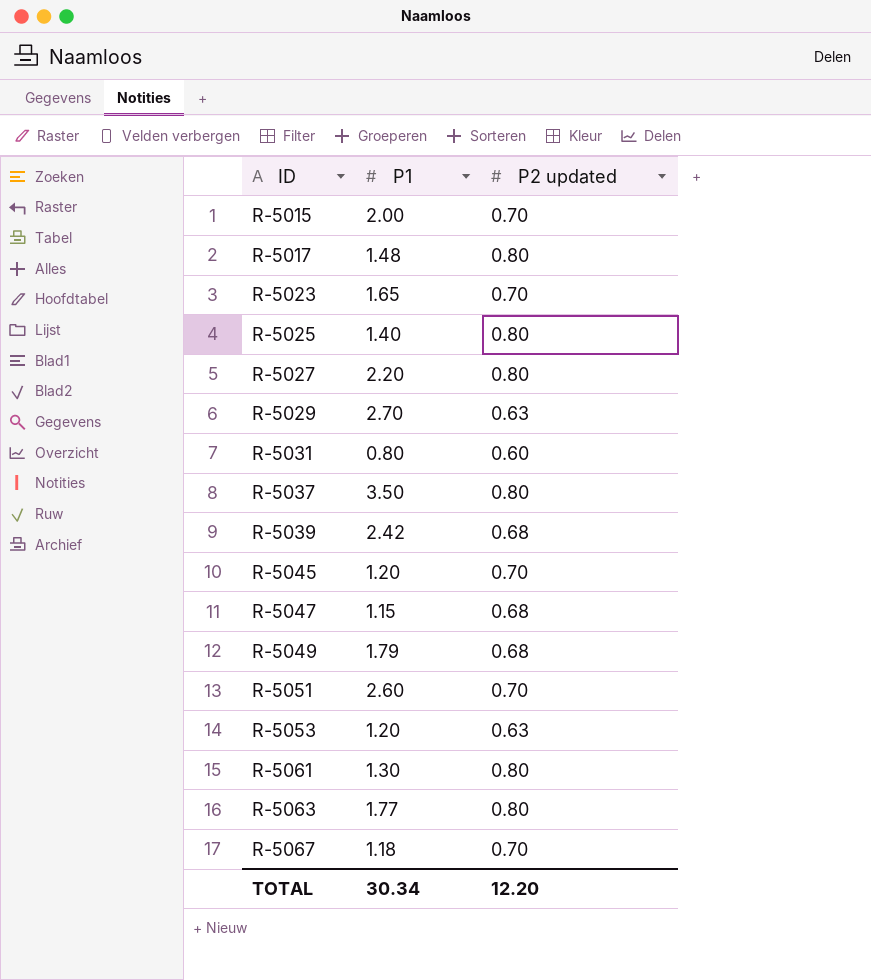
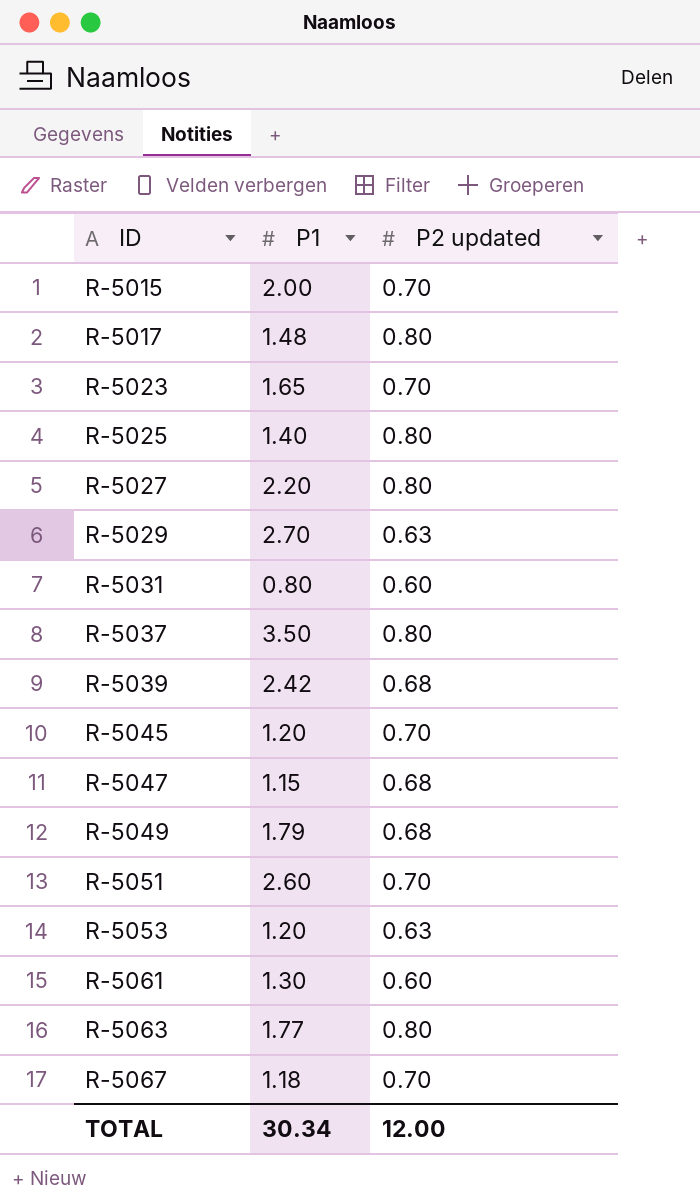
R-5061 | P2 updated: 0.80 -> 0.60
TOTAL | P2 updated: 12.20 -> 12.00

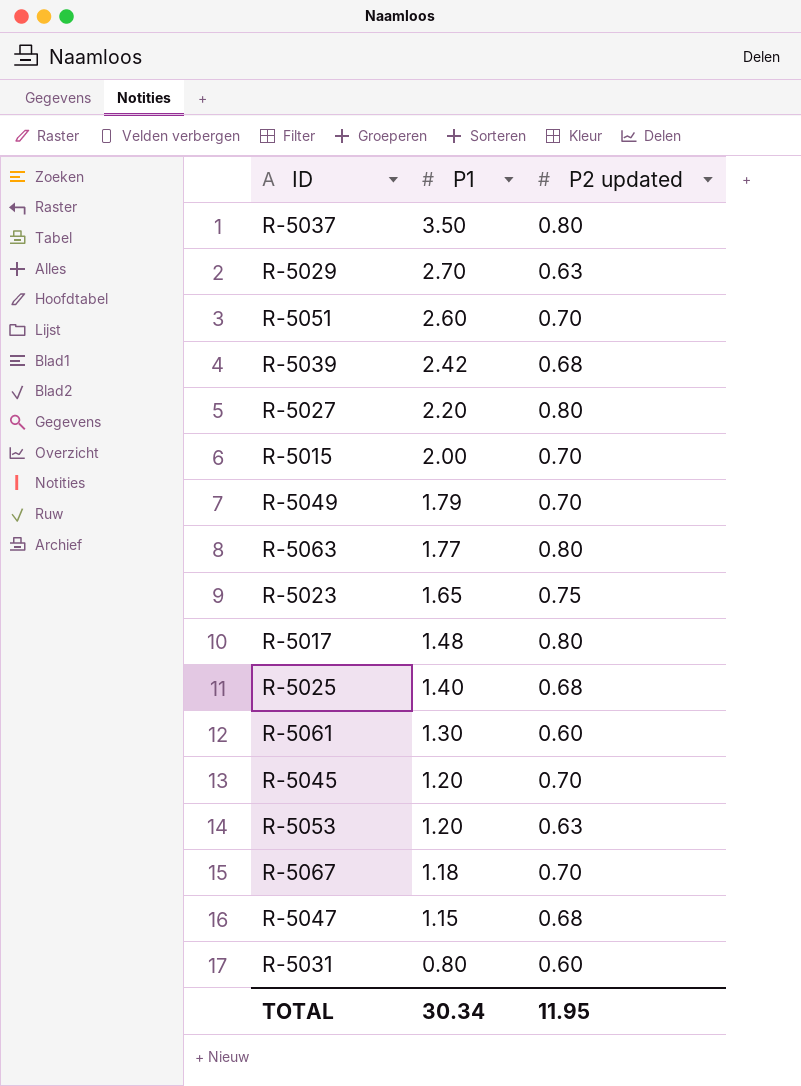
row order: ID ascending -> P1 descending
R-5049 | P2 updated: 0.68 -> 0.70
R-5023 | P2 updated: 0.70 -> 0.75
R-5025 | P2 updated: 0.80 -> 0.68
TOTAL | P2 updated: 12.00 -> 11.95

